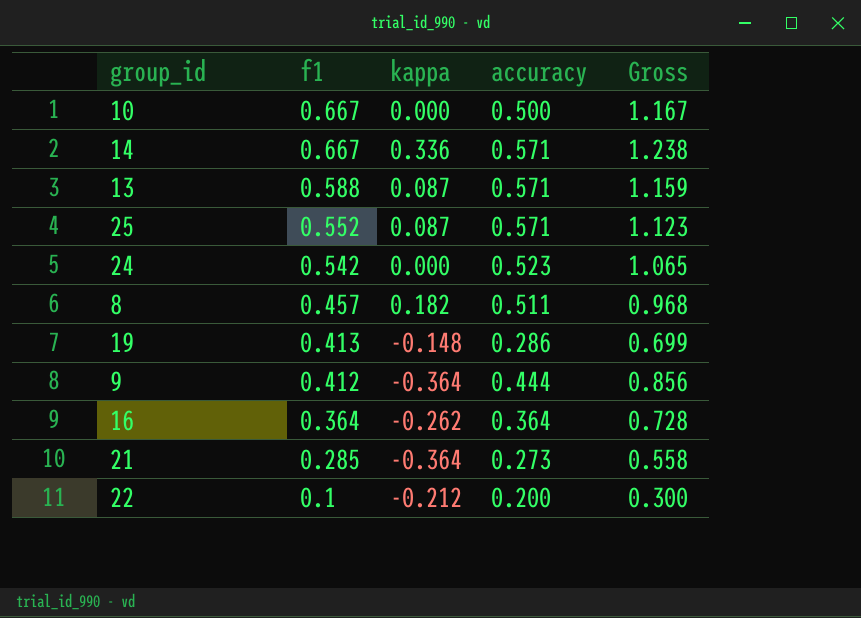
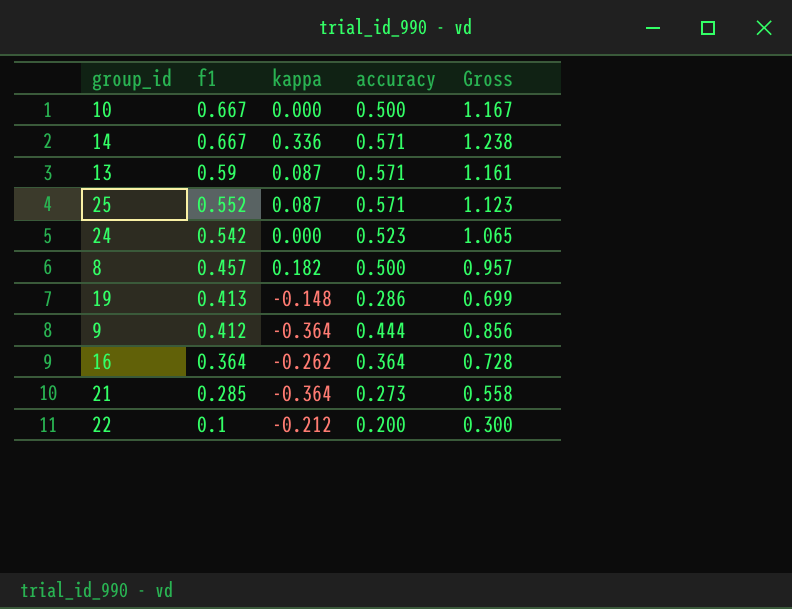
13 | f1: 0.588 -> 0.59
13 | Gross: 1.159 -> 1.161
8 | accuracy: 0.511 -> 0.500
8 | Gross: 0.968 -> 0.957

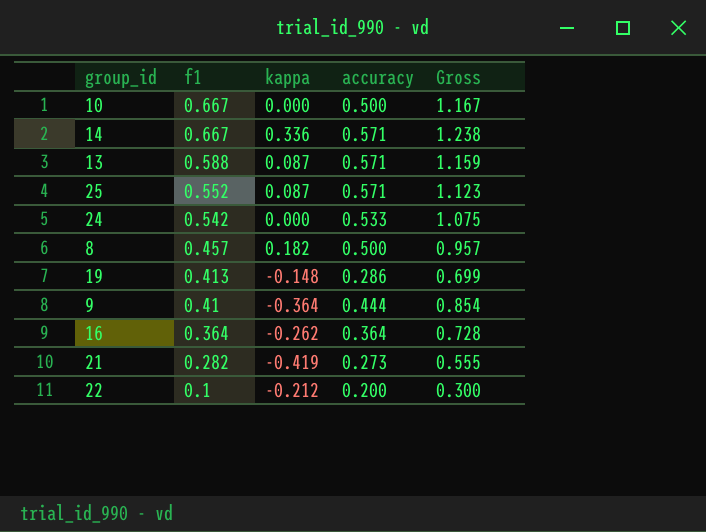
13 | f1: 0.59 -> 0.588
13 | Gross: 1.161 -> 1.159
24 | accuracy: 0.523 -> 0.533
24 | Gross: 1.065 -> 1.075
9 | f1: 0.412 -> 0.41
9 | Gross: 0.856 -> 0.854
21 | f1: 0.285 -> 0.282
21 | kappa: -0.364 -> -0.419
21 | Gross: 0.558 -> 0.555

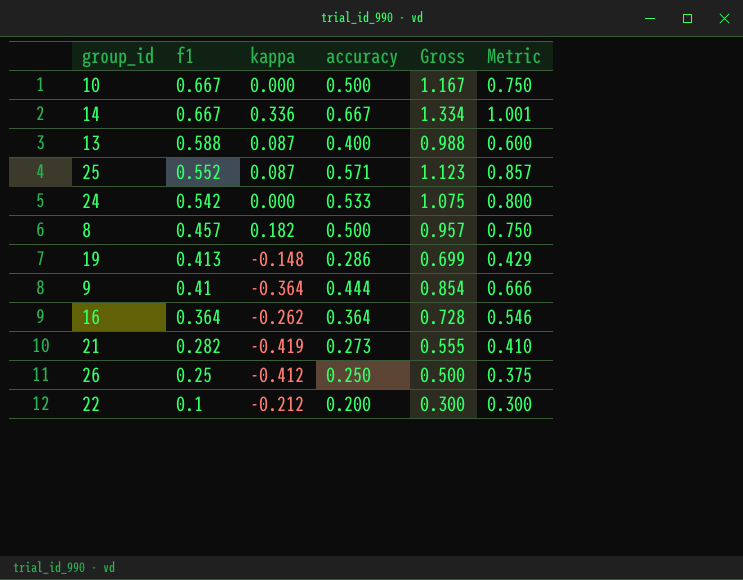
column Metric | formula: none -> [accuracy] * 1.5
14 | accuracy: 0.571 -> 0.667
14 | Gross: 1.238 -> 1.334
13 | accuracy: 0.571 -> 0.400
13 | Gross: 1.159 -> 0.988
row 26: none -> 0.25 | -0.412 | 0.250 | 0.500 | 0.375

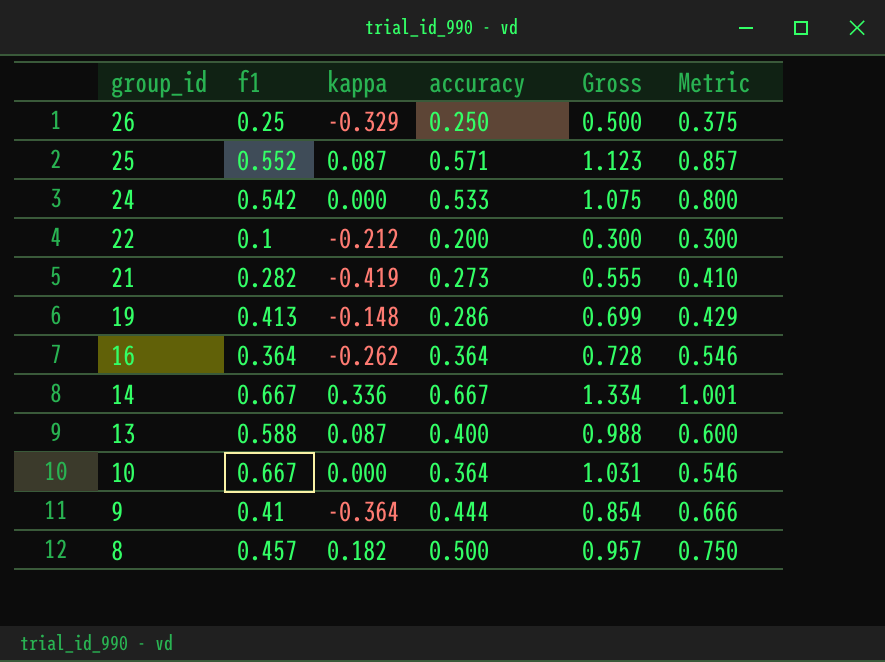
row order: f1 descending -> group_id descending
26 | kappa: -0.412 -> -0.329
10 | accuracy: 0.500 -> 0.364
10 | Gross: 1.167 -> 1.031
10 | Metric: 0.750 -> 0.546

